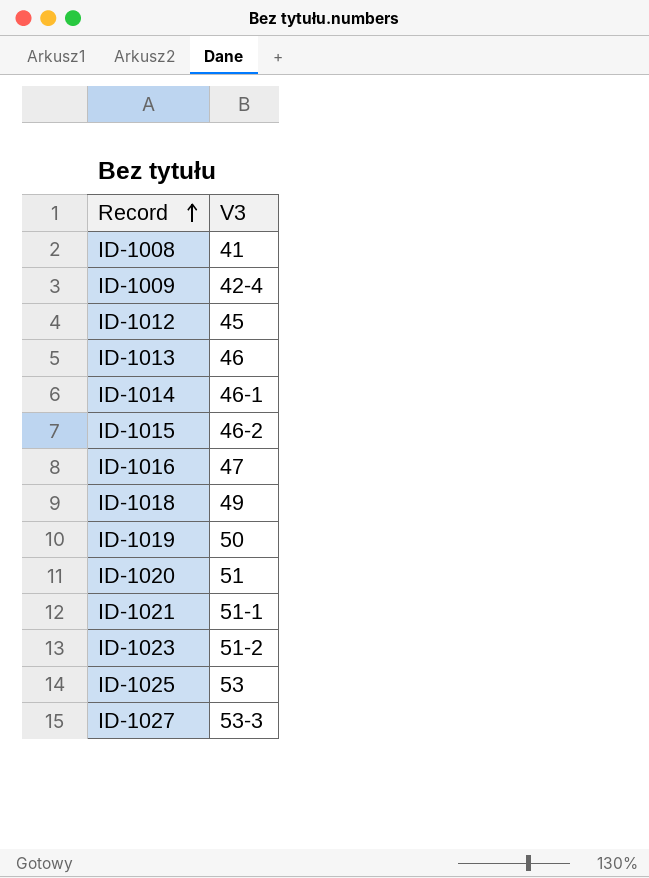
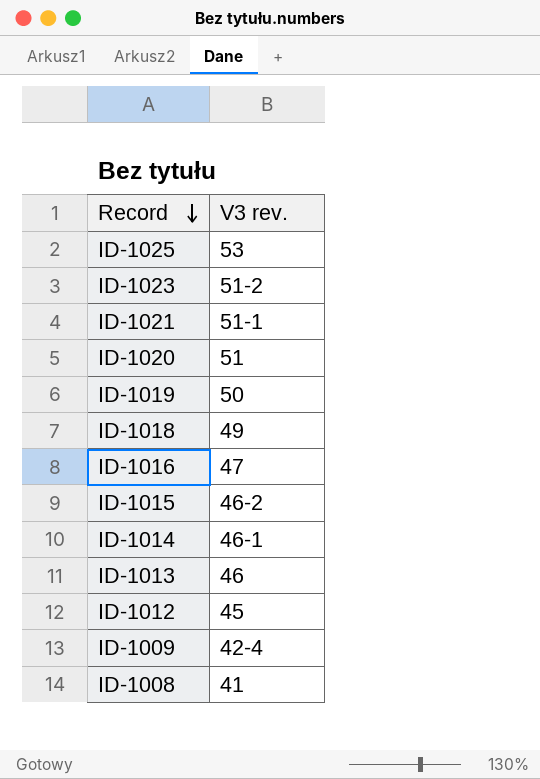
row order: Record ascending -> Record descending
column name: V3 -> V3 rev.
row ID-1027: 53-3 -> none

